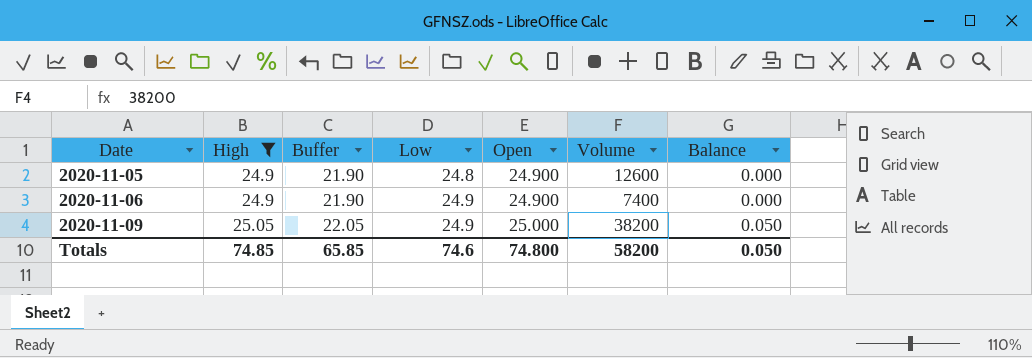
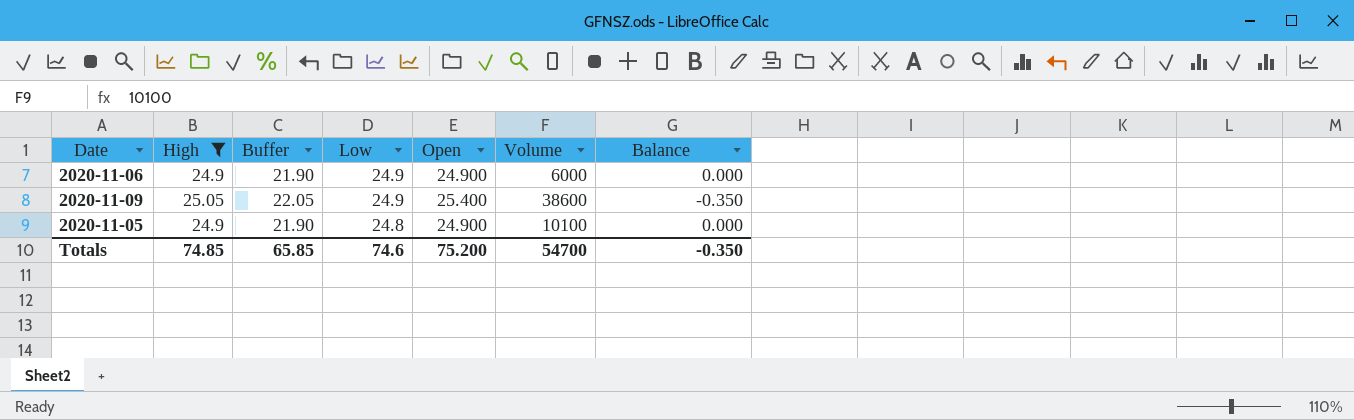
row order: Date ascending -> Low descending
2020-11-06 | Volume: 7400 -> 6000
2020-11-09 | Open: 25.000 -> 25.400
2020-11-09 | Volume: 38200 -> 38600
2020-11-09 | Balance: 0.050 -> -0.350
2020-11-05 | Volume: 12600 -> 10100
Totals | Open: 74.800 -> 75.200
Totals | Volume: 58200 -> 54700
Totals | Balance: 0.050 -> -0.350

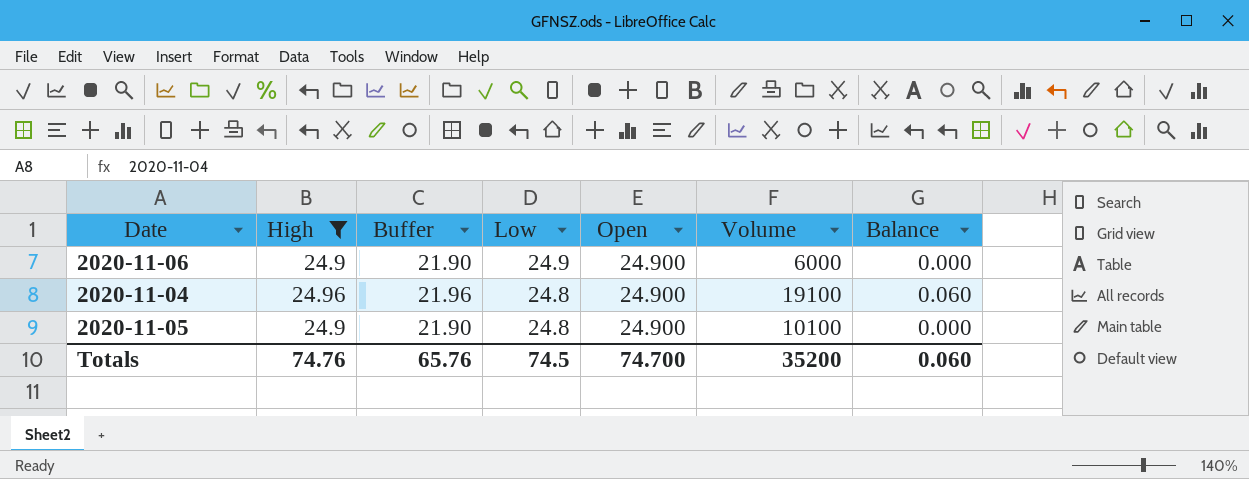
row 2020-11-09: 25.05 | 22.05 | 24.9 | 25.400 | 38600 | -0.350 -> none
row 2020-11-04: none -> 24.96 | 21.96 | 24.8 | 24.900 | 19100 | 0.060
Totals | High: 74.85 -> 74.76
Totals | Buffer: 65.85 -> 65.76
Totals | Low: 74.6 -> 74.5
Totals | Open: 75.200 -> 74.700
Totals | Volume: 54700 -> 35200
Totals | Balance: -0.350 -> 0.060

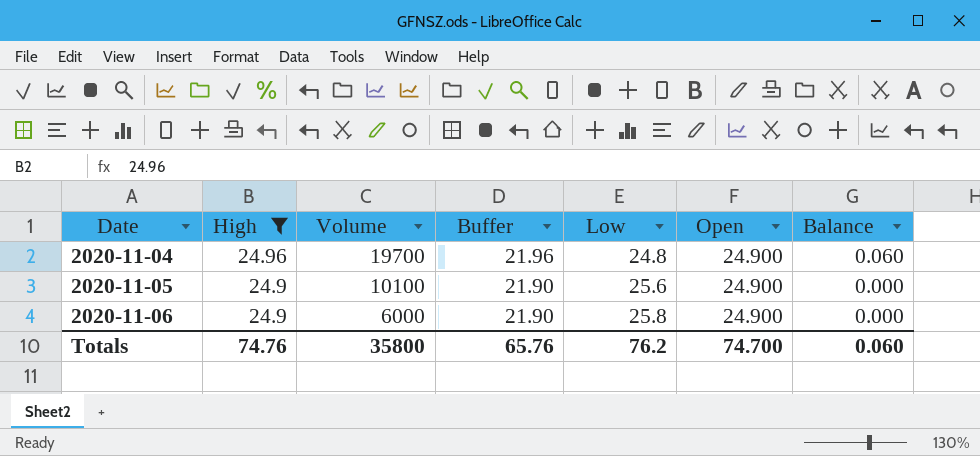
row order: Low descending -> Date ascending
column Volume | position: 6 -> 3
2020-11-04 | Volume: 19100 -> 19700
2020-11-05 | Low: 24.8 -> 25.6
2020-11-06 | Low: 24.9 -> 25.8
Totals | Volume: 35200 -> 35800
Totals | Low: 74.5 -> 76.2

